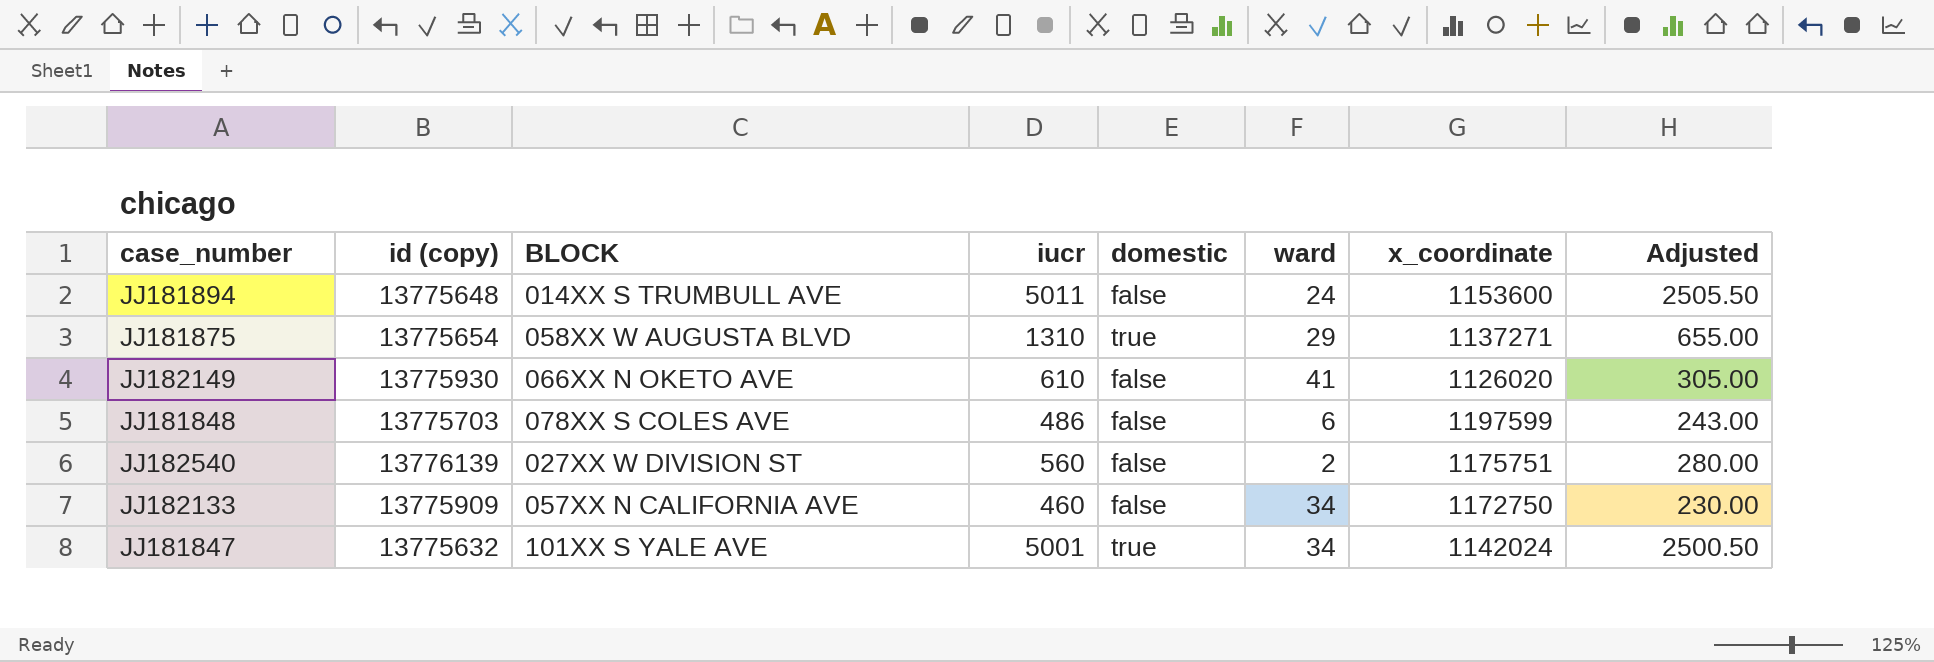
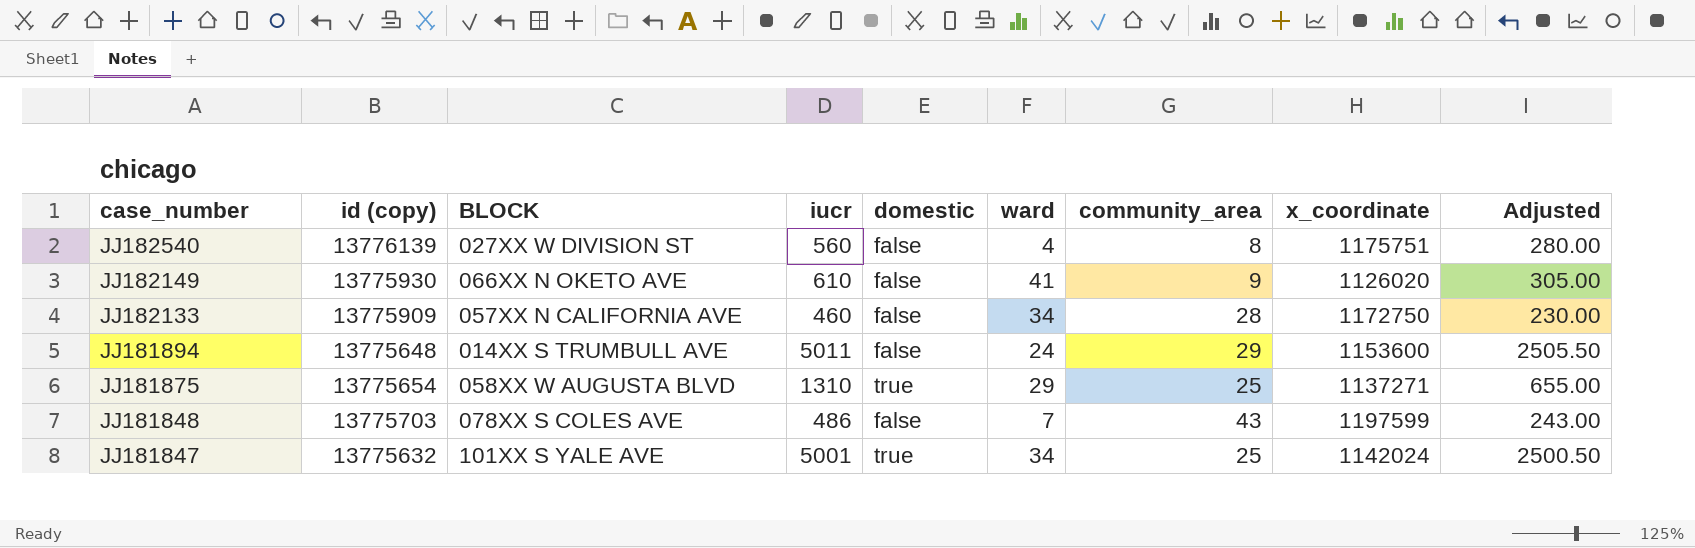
row order: none -> case_number descending
column community_area | position: none -> 7
JJ182540 | ward: 2 -> 4
JJ181848 | ward: 6 -> 7

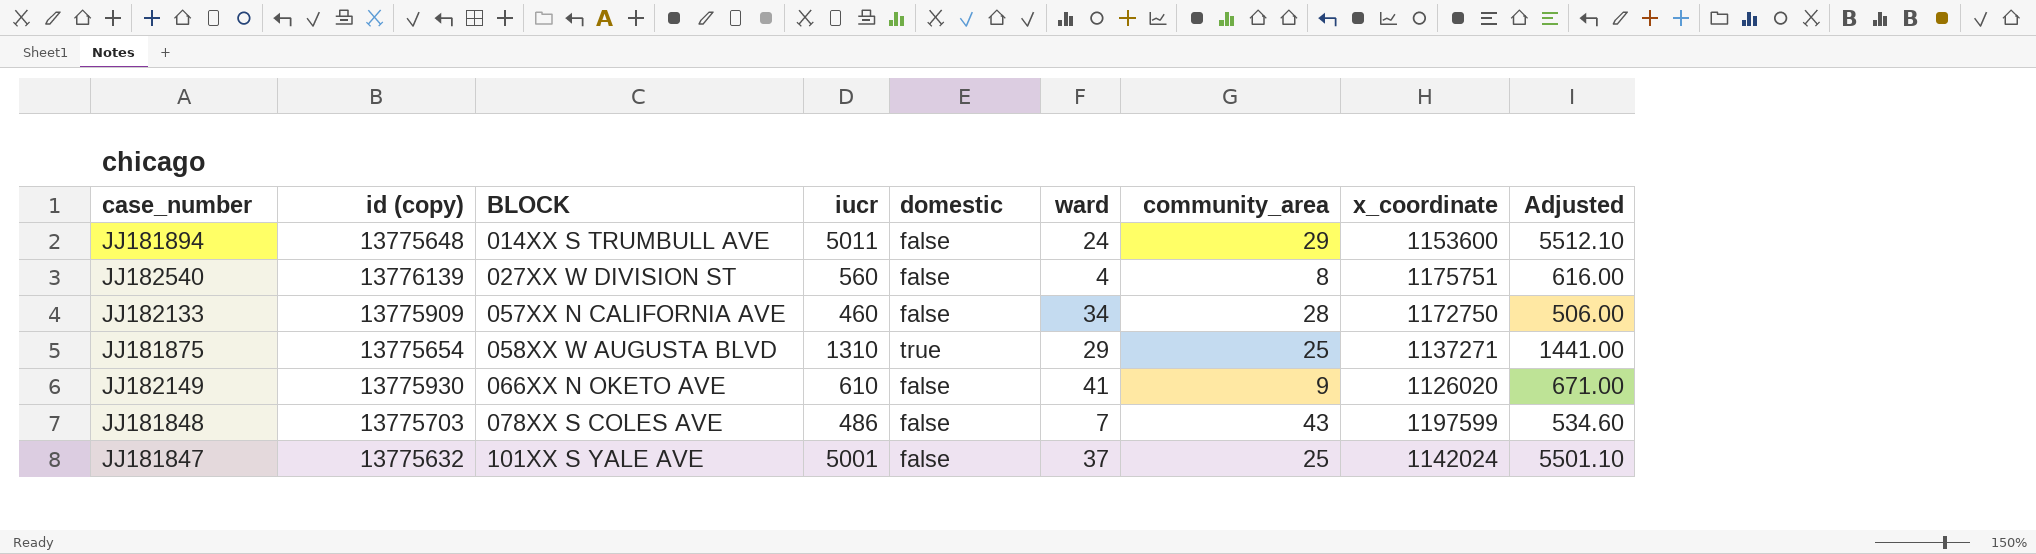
row order: case_number descending -> BLOCK ascending
column Adjusted | formula: [iucr] * 0.5 -> [iucr] * 1.1
JJ181847 | domestic: true -> false
JJ181847 | ward: 34 -> 37

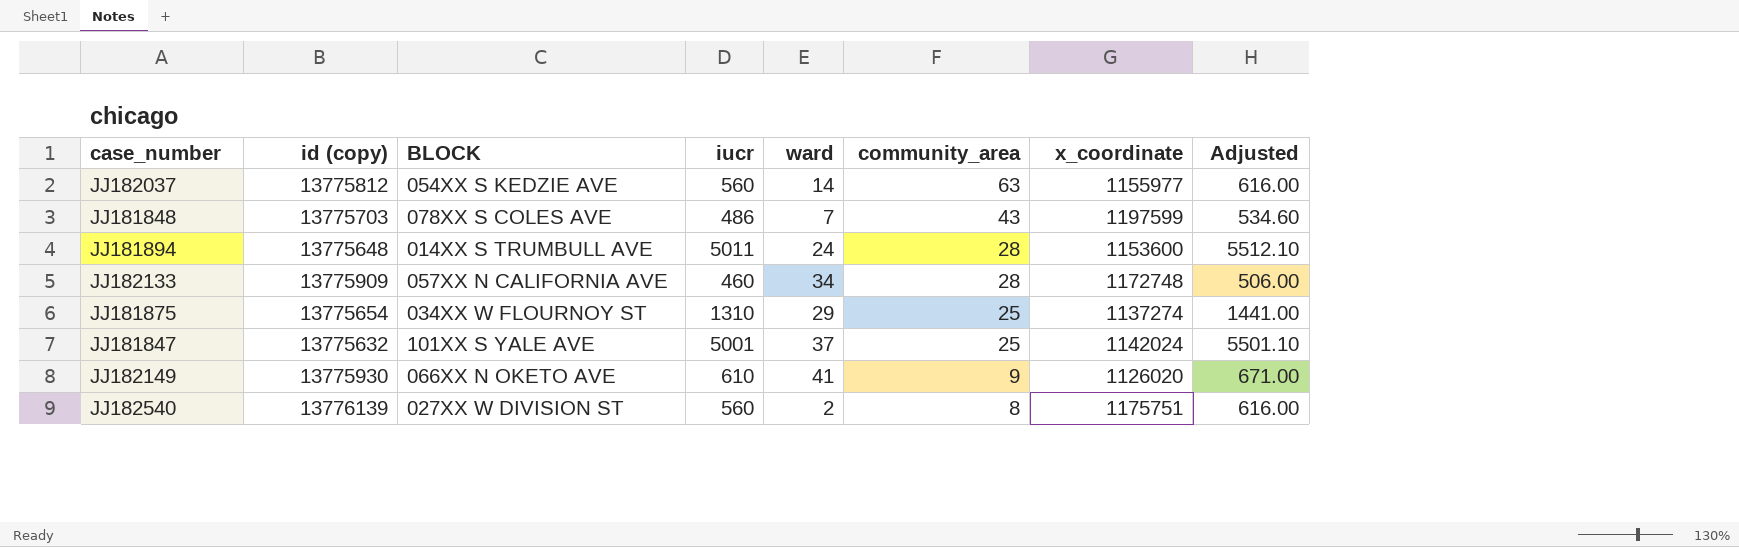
row order: BLOCK ascending -> community_area descending
column domestic | position: 5 -> none
row JJ182037: none -> 13775812 | 054XX S KEDZIE AVE | 560 | 14 | 63 | 1155977 | 616.00
JJ181894 | community_area: 29 -> 28
JJ182133 | x_coordinate: 1172750 -> 1172748
JJ181875 | BLOCK: 058XX W AUGUSTA BLVD -> 034XX W FLOURNOY ST
JJ181875 | x_coordinate: 1137271 -> 1137274
JJ182540 | ward: 4 -> 2

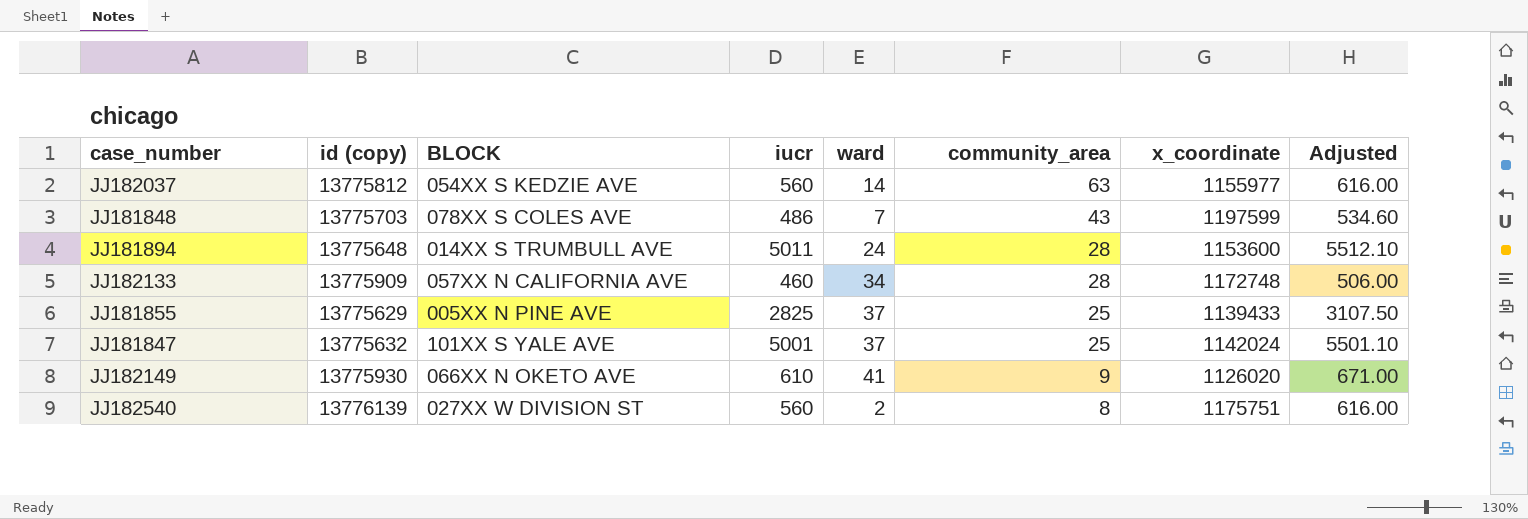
row JJ181875: 13775654 | 034XX W FLOURNOY ST | 1310 | 29 | 25 | 1137274 | 1441.00 -> none
row JJ181855: none -> 13775629 | 005XX N PINE AVE | 2825 | 37 | 25 | 1139433 | 3107.50

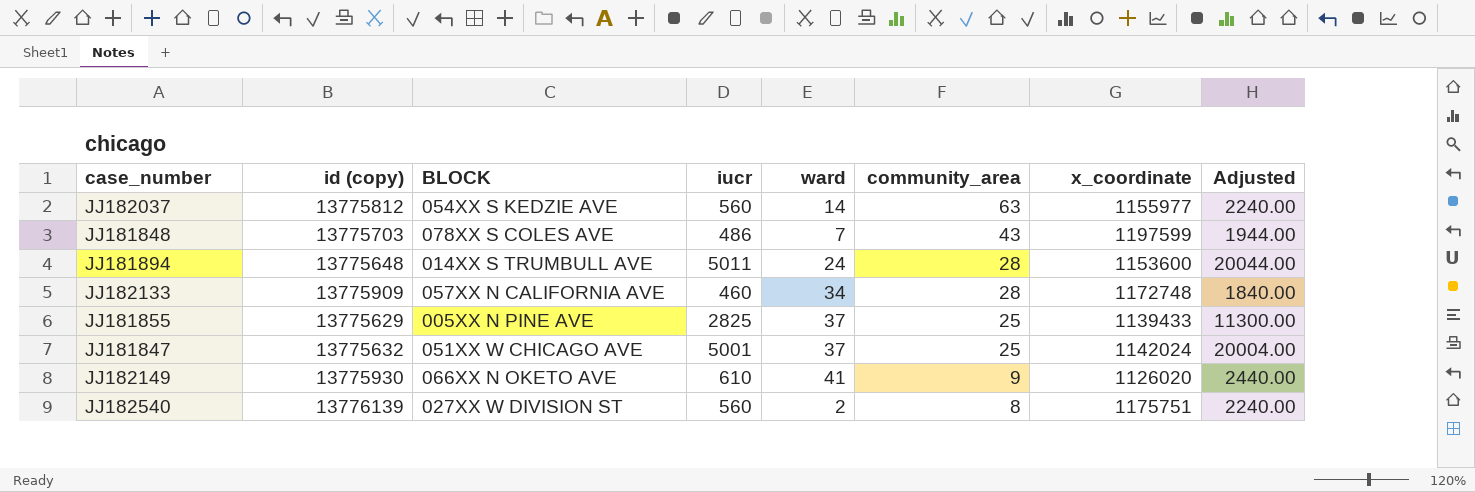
column Adjusted | formula: [iucr] * 1.1 -> [iucr] * 4
JJ181847 | BLOCK: 101XX S YALE AVE -> 051XX W CHICAGO AVE

